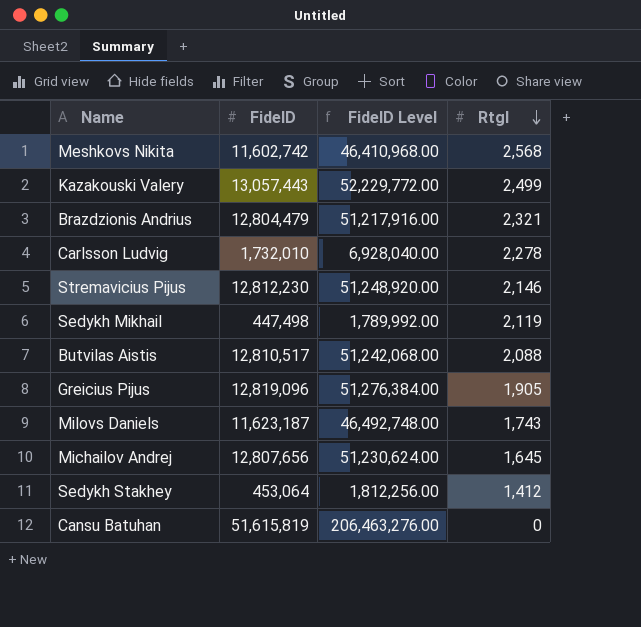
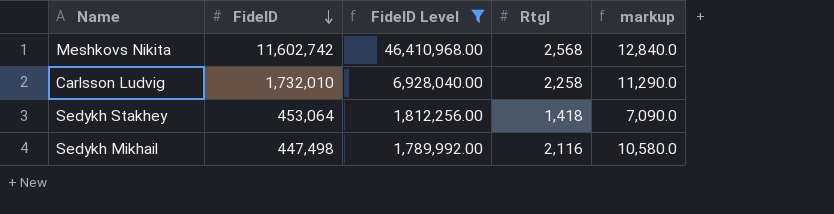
filter: none -> FideID Level <= 46,410,968.00
row order: RtgI descending -> FideID descending
column markup | formula: none -> [RtgI] * 5
Carlsson Ludvig | RtgI: 2,278 -> 2,258
Sedykh Stakhey | RtgI: 1,412 -> 1,418
Sedykh Mikhail | RtgI: 2,119 -> 2,116

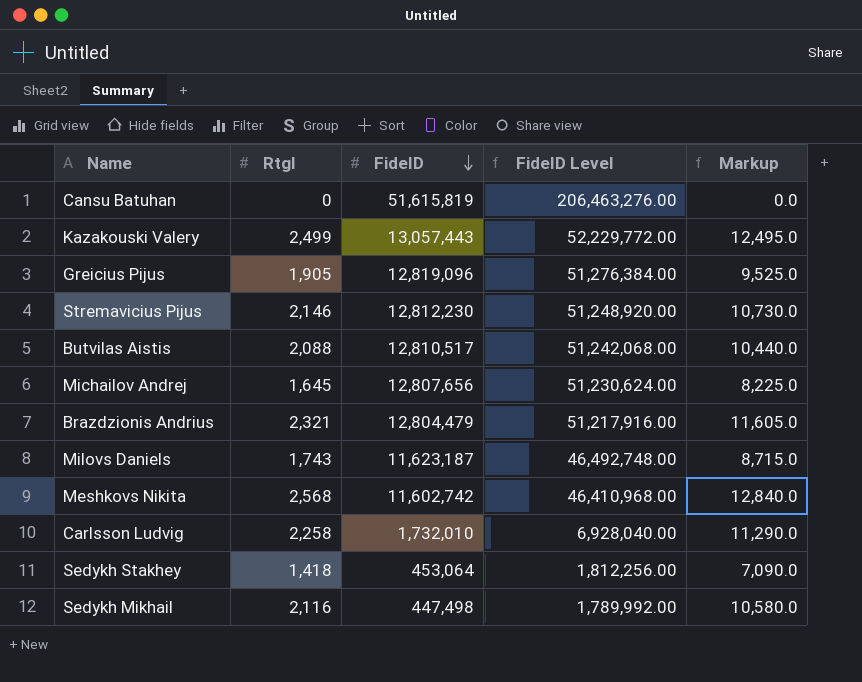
filter: FideID Level <= 46,410,968.00 -> none
column RtgI | position: 4 -> 2
column name: markup -> Markup

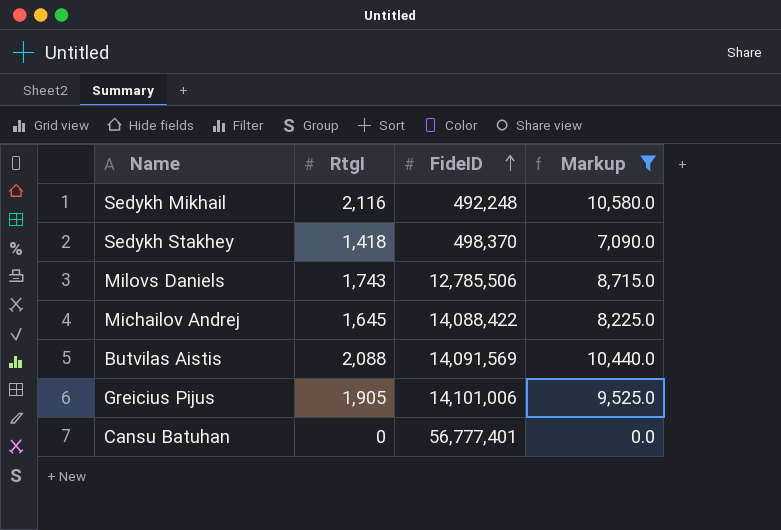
filter: none -> Markup <= 10,580.0
row order: FideID descending -> FideID ascending
column FideID Level | formula: [FideID] * 4 -> none
Sedykh Mikhail | FideID: 447,498 -> 492,248
Sedykh Stakhey | FideID: 453,064 -> 498,370
Milovs Daniels | FideID: 11,623,187 -> 12,785,506
Michailov Andrej | FideID: 12,807,656 -> 14,088,422
Butvilas Aistis | FideID: 12,810,517 -> 14,091,569
Greicius Pijus | FideID: 12,819,096 -> 14,101,006
Cansu Batuhan | FideID: 51,615,819 -> 56,777,401

